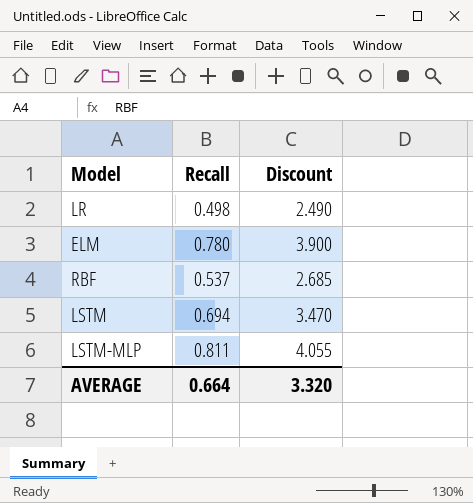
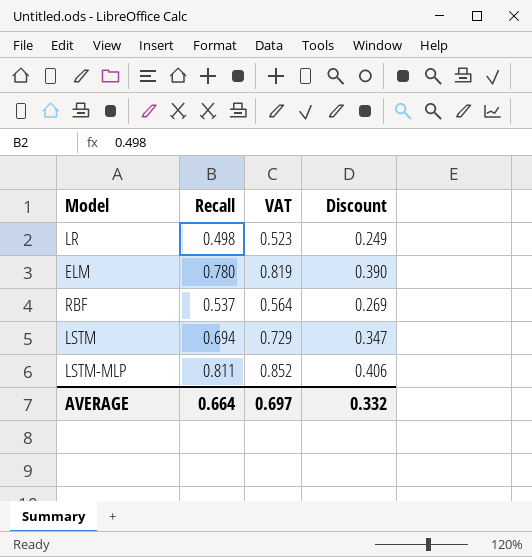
column VAT | formula: none -> [Recall] * 1.05
column Discount | formula: [Recall] * 5 -> [Recall] * 0.5
AVERAGE | Discount: 3.320 -> 0.332

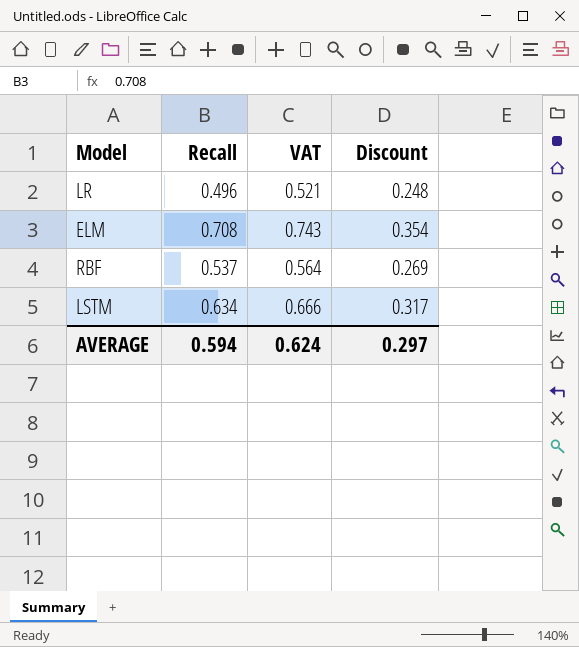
row LSTM-MLP: 0.811 | 0.852 | 0.406 -> none
LR | Recall: 0.498 -> 0.496
LR | VAT: 0.523 -> 0.521
LR | Discount: 0.249 -> 0.248
ELM | Recall: 0.780 -> 0.708
ELM | VAT: 0.819 -> 0.743
ELM | Discount: 0.390 -> 0.354
LSTM | Recall: 0.694 -> 0.634
LSTM | VAT: 0.729 -> 0.666
LSTM | Discount: 0.347 -> 0.317
AVERAGE | Recall: 0.664 -> 0.594
AVERAGE | VAT: 0.697 -> 0.624
AVERAGE | Discount: 0.332 -> 0.297

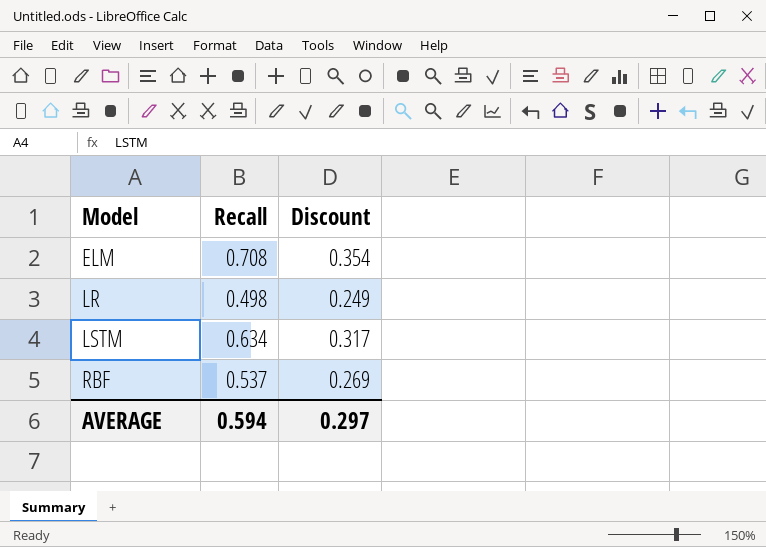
row order: none -> Model ascending
column VAT | formula: [Recall] * 1.05 -> none
LR | Recall: 0.496 -> 0.498
LR | Discount: 0.248 -> 0.249

